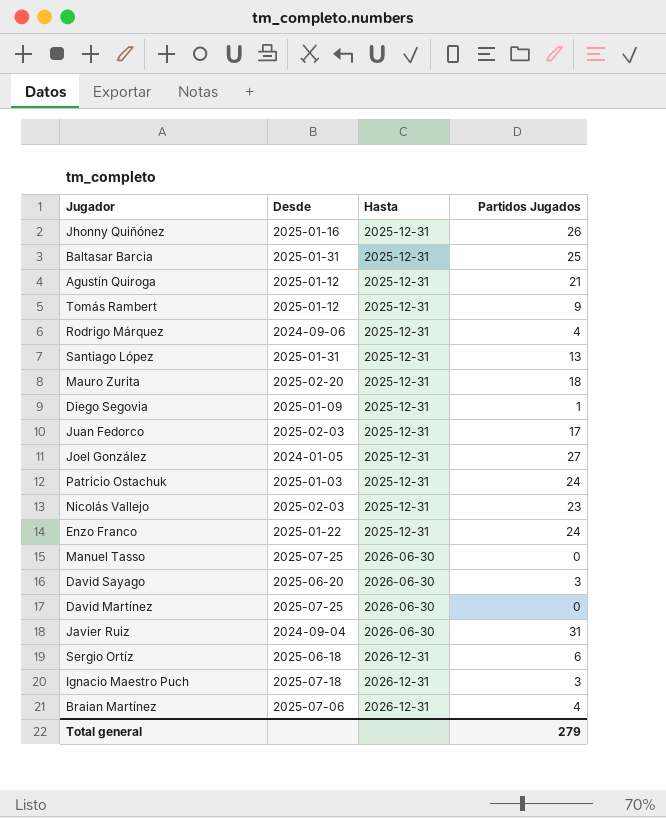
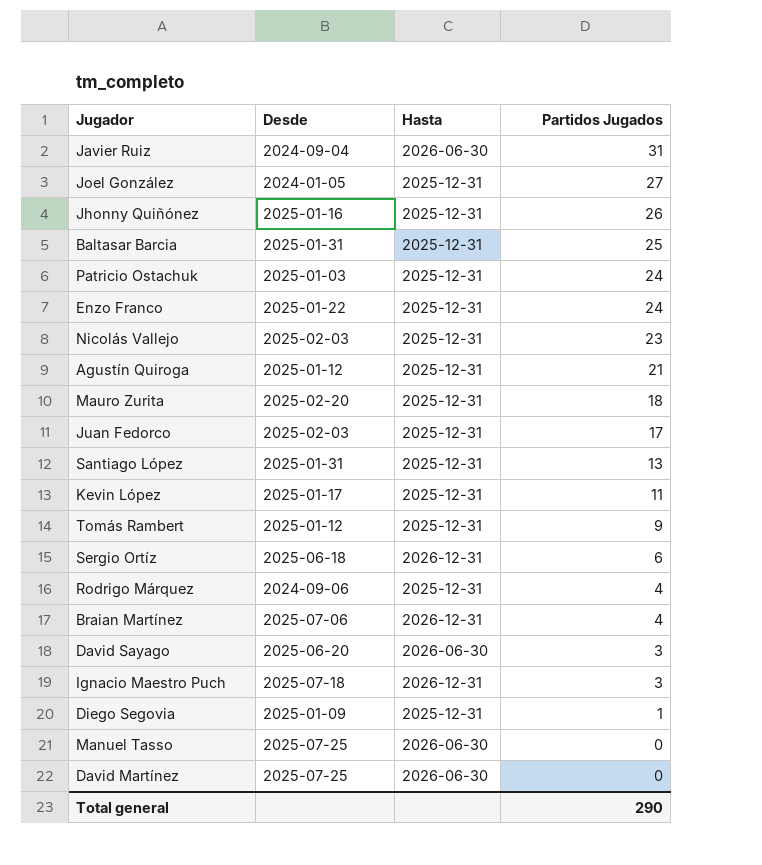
row order: Hasta ascending -> Partidos Jugados descending
row Kevin López: none -> 2025-01-17 | 2025-12-31 | 11
Total general | Partidos Jugados: 279 -> 290

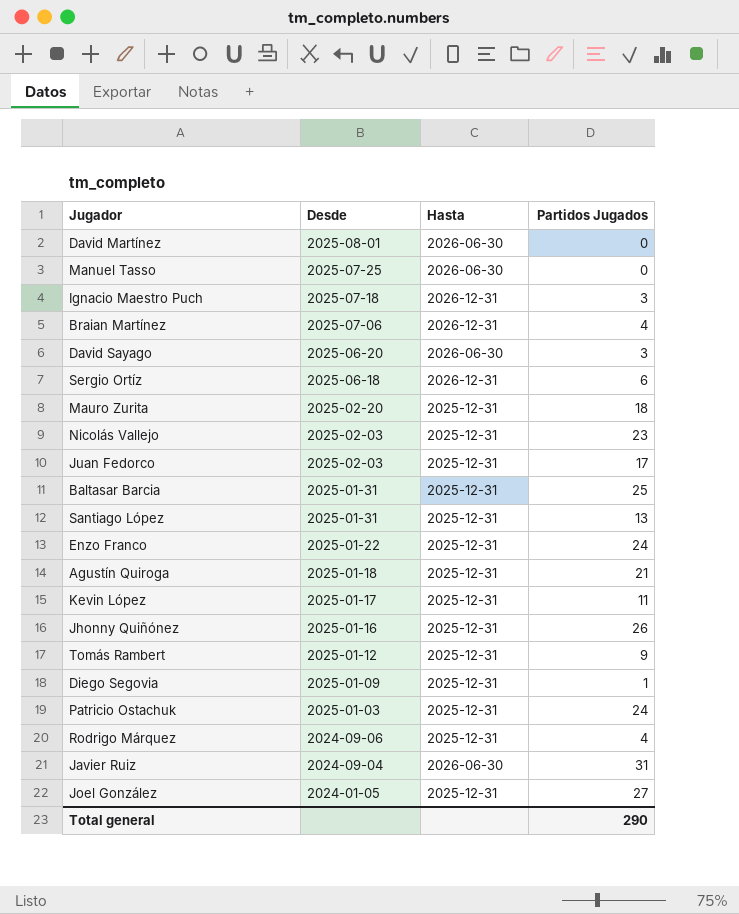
row order: Partidos Jugados descending -> Desde descending
David Martínez | Desde: 2025-07-25 -> 2025-08-01
Agustín Quiroga | Desde: 2025-01-12 -> 2025-01-18

